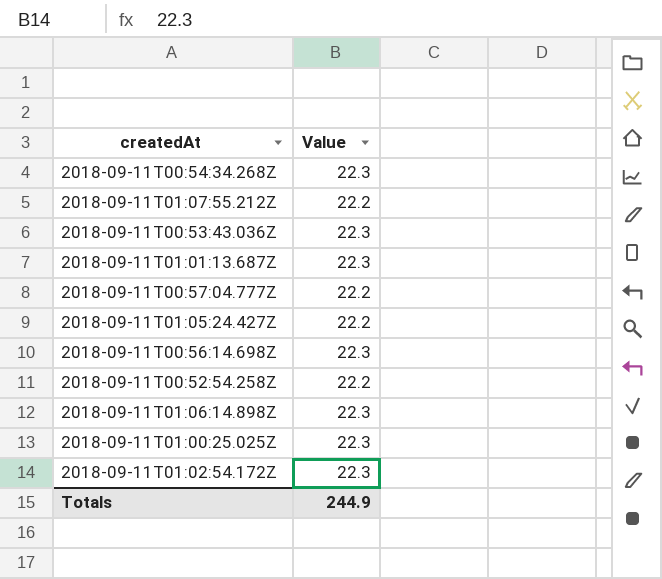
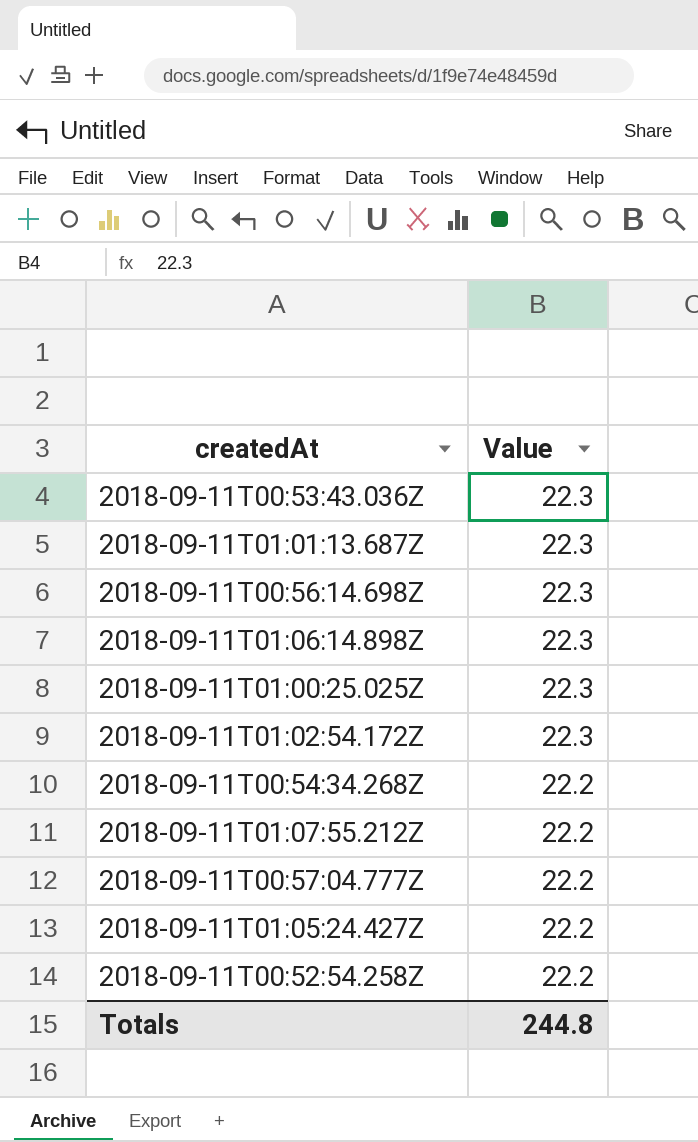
row order: none -> Value descending
2018-09-11T00:54:34.268Z | Value: 22.3 -> 22.2
Totals | Value: 244.9 -> 244.8

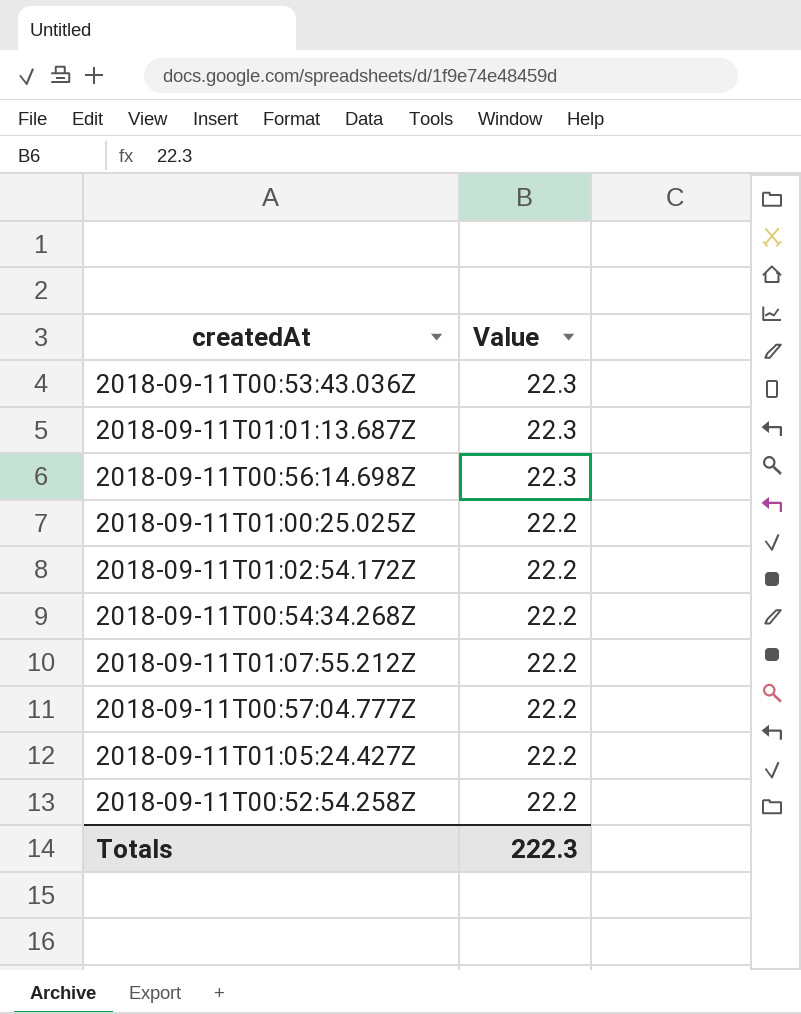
row 2018-09-11T01:06:14.898Z: 22.3 -> none
2018-09-11T01:00:25.025Z | Value: 22.3 -> 22.2
2018-09-11T01:02:54.172Z | Value: 22.3 -> 22.2
Totals | Value: 244.8 -> 222.3

